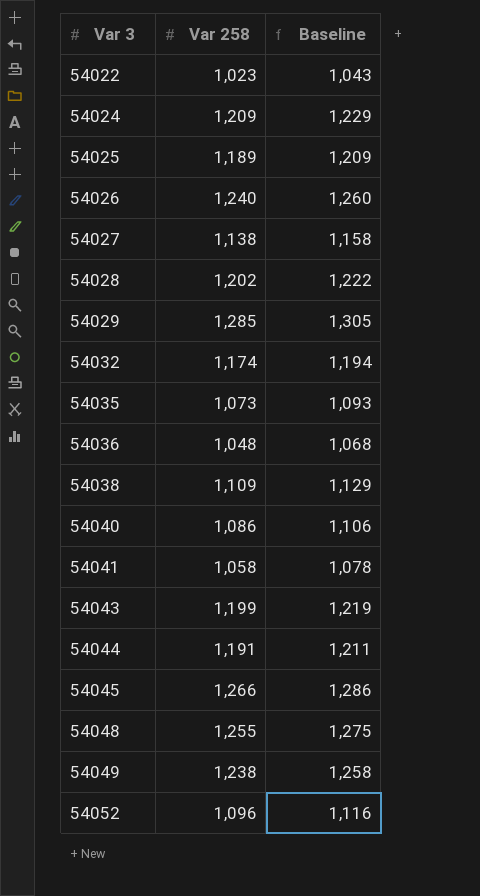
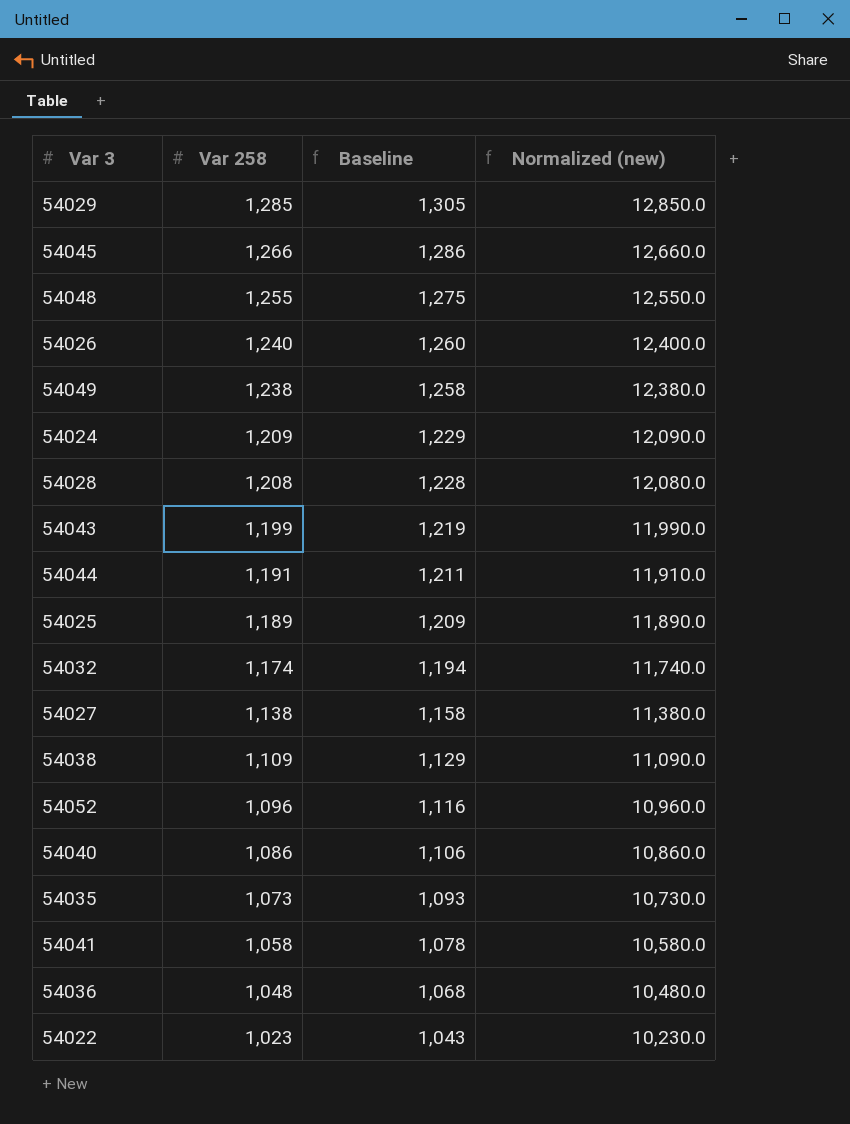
row order: Var 3 ascending -> Var 258 descending
column Normalized (new) | formula: none -> [Var 258] * 10
54028 | Var 258: 1,202 -> 1,208
54028 | Baseline: 1,222 -> 1,228

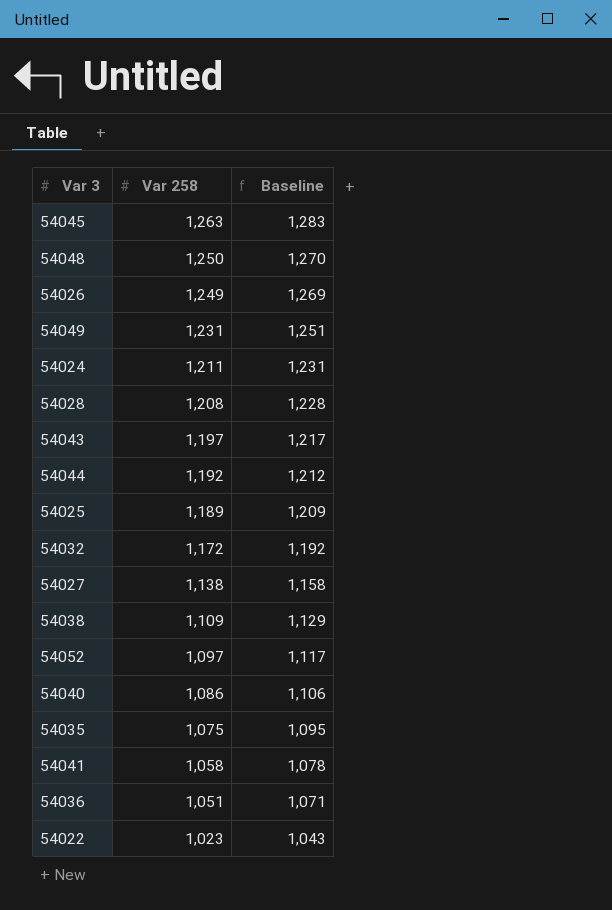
column Normalized (new) | formula: [Var 258] * 10 -> none
row 54029: 1,285 | 1,305 | 12,850.0 -> none
54045 | Var 258: 1,266 -> 1,263
54045 | Baseline: 1,286 -> 1,283
54048 | Var 258: 1,255 -> 1,250
54048 | Baseline: 1,275 -> 1,270
54026 | Var 258: 1,240 -> 1,249
54026 | Baseline: 1,260 -> 1,269
54049 | Var 258: 1,238 -> 1,231
54049 | Baseline: 1,258 -> 1,251
54024 | Var 258: 1,209 -> 1,211
54024 | Baseline: 1,229 -> 1,231
54043 | Var 258: 1,199 -> 1,197
54043 | Baseline: 1,219 -> 1,217
54044 | Var 258: 1,191 -> 1,192
54044 | Baseline: 1,211 -> 1,212
54032 | Var 258: 1,174 -> 1,172
54032 | Baseline: 1,194 -> 1,192
54052 | Var 258: 1,096 -> 1,097
54052 | Baseline: 1,116 -> 1,117
54035 | Var 258: 1,073 -> 1,075
54035 | Baseline: 1,093 -> 1,095
54036 | Var 258: 1,048 -> 1,051
54036 | Baseline: 1,068 -> 1,071

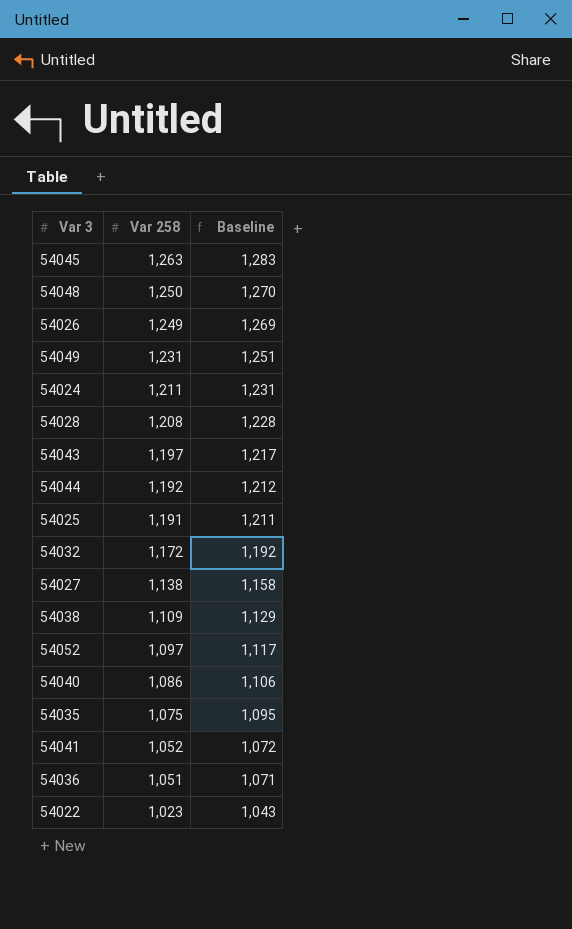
54025 | Var 258: 1,189 -> 1,191
54025 | Baseline: 1,209 -> 1,211
54041 | Var 258: 1,058 -> 1,052
54041 | Baseline: 1,078 -> 1,072

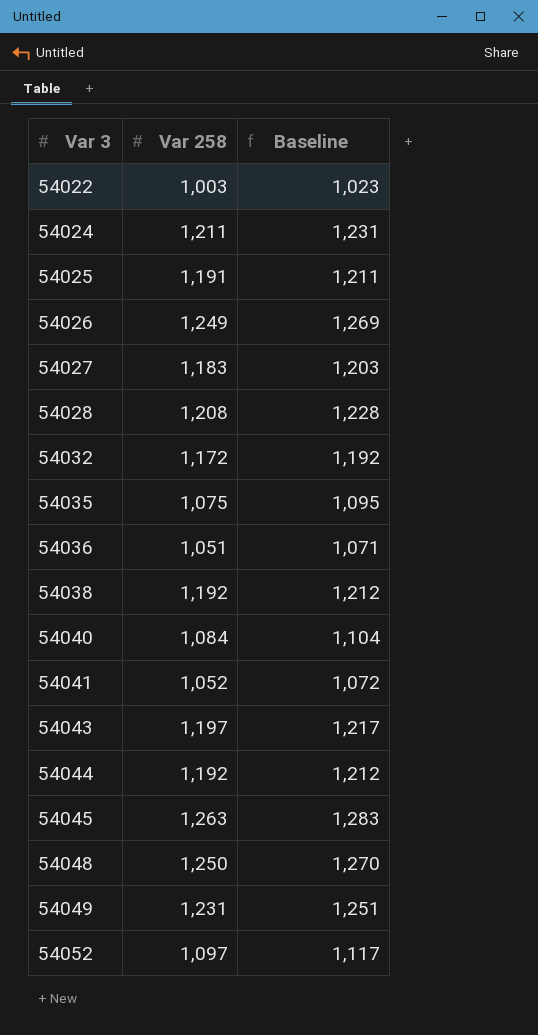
row order: Var 258 descending -> Var 3 ascending
54022 | Var 258: 1,023 -> 1,003
54022 | Baseline: 1,043 -> 1,023
54027 | Var 258: 1,138 -> 1,183
54027 | Baseline: 1,158 -> 1,203
54038 | Var 258: 1,109 -> 1,192
54038 | Baseline: 1,129 -> 1,212
54040 | Var 258: 1,086 -> 1,084
54040 | Baseline: 1,106 -> 1,104

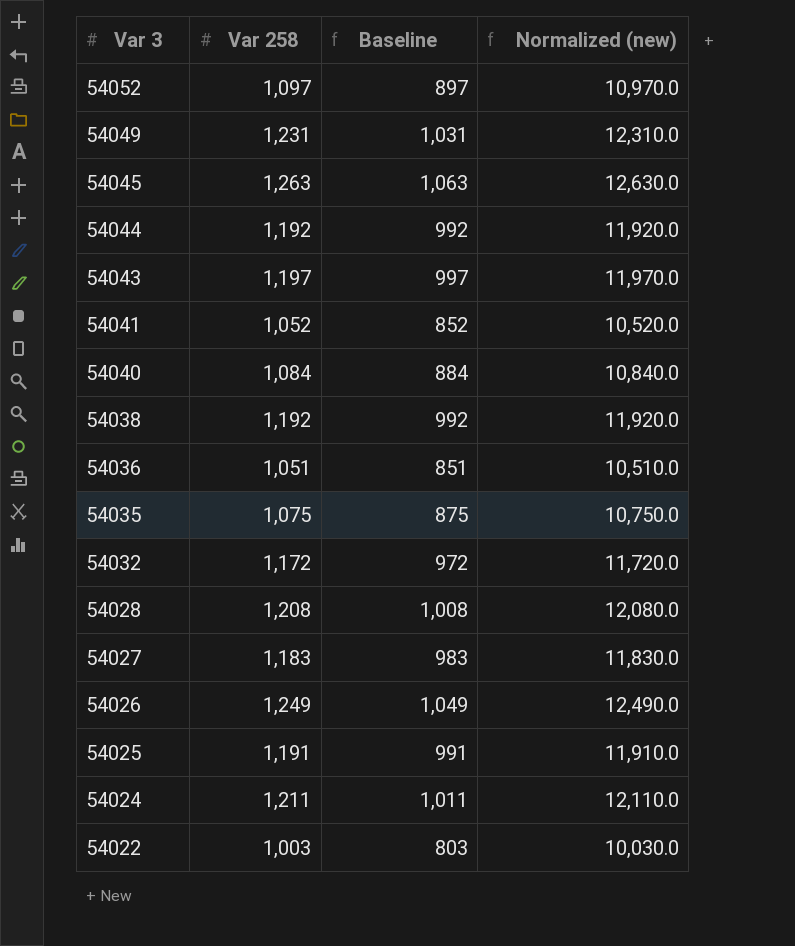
row order: Var 3 ascending -> Var 3 descending
column Baseline | formula: [Var 258] + 20 -> [Var 258] - 200
column Normalized (new) | formula: none -> [Var 258] * 10
row 54048: 1,250 | 1,270 -> none

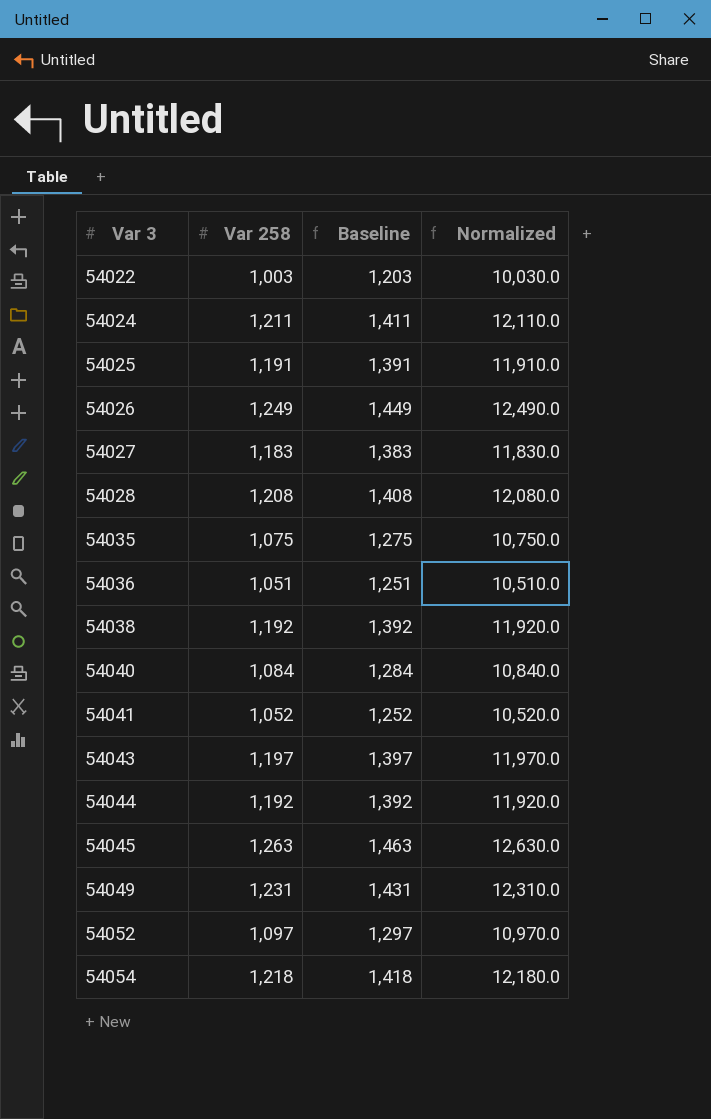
row order: Var 3 descending -> Var 3 ascending
column Baseline | formula: [Var 258] - 200 -> [Var 258] + 200
column name: Normalized (new) -> Normalized
row 54032: 1,172 | 972 | 11,720.0 -> none
row 54054: none -> 1,218 | 1,418 | 12,180.0

